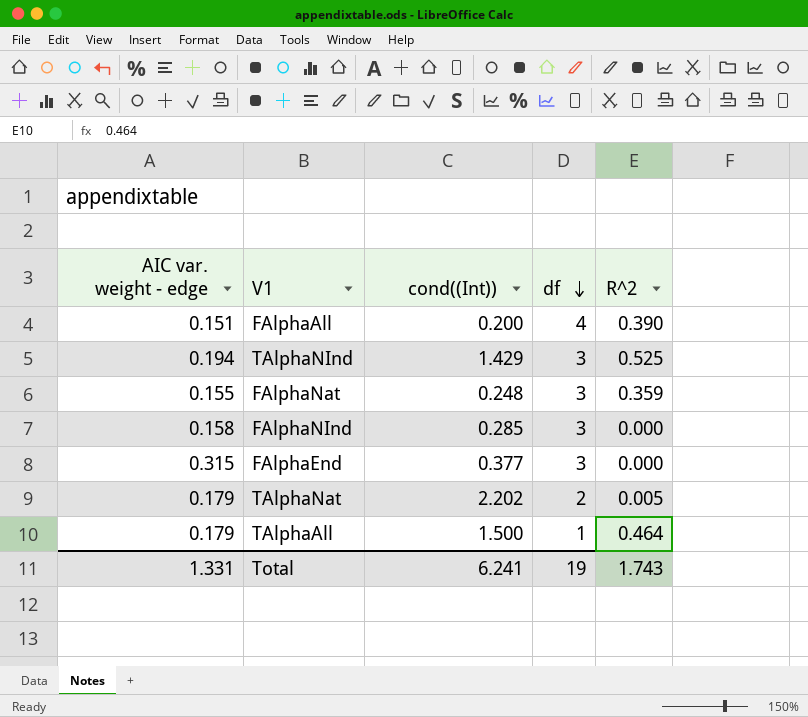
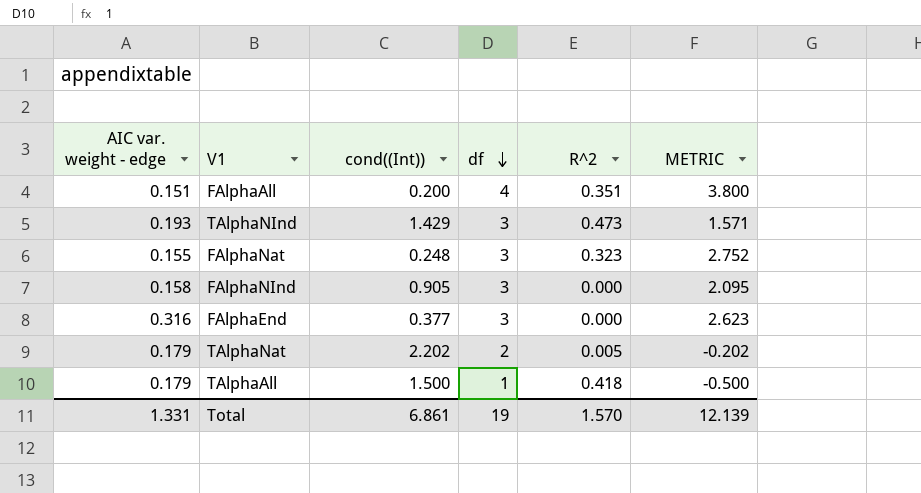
column METRIC | formula: none -> [df] - [cond((Int))]
FAlphaAll | R^2: 0.390 -> 0.351
TAlphaNInd | AIC var. weight - edge: 0.194 -> 0.193
TAlphaNInd | R^2: 0.525 -> 0.473
FAlphaNat | R^2: 0.359 -> 0.323
FAlphaNInd | cond((Int)): 0.285 -> 0.905
FAlphaEnd | AIC var. weight - edge: 0.315 -> 0.316
TAlphaAll | R^2: 0.464 -> 0.418
Total | cond((Int)): 6.241 -> 6.861
Total | R^2: 1.743 -> 1.570

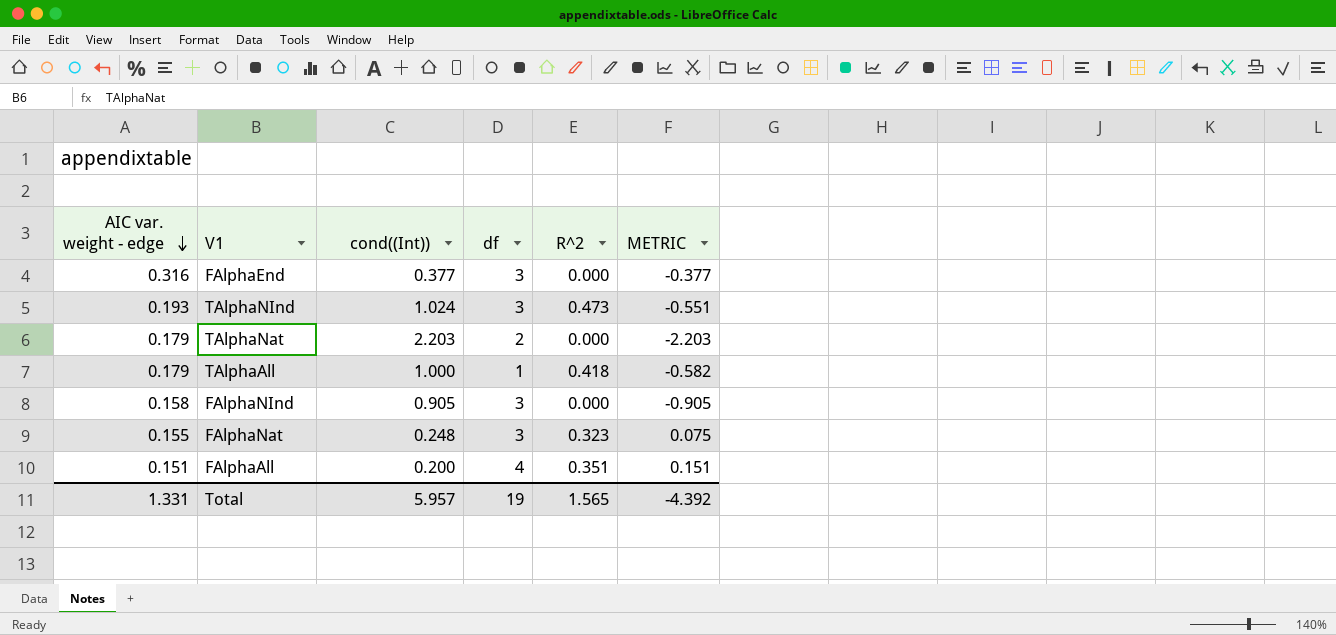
row order: df descending -> AIC var. weight - edge descending
column METRIC | formula: [df] - [cond((Int))] -> [R^2] - [cond((Int))]
TAlphaNInd | cond((Int)): 1.429 -> 1.024
TAlphaNat | cond((Int)): 2.202 -> 2.203
TAlphaNat | R^2: 0.005 -> 0.000
TAlphaAll | cond((Int)): 1.500 -> 1.000
Total | cond((Int)): 6.861 -> 5.957
Total | R^2: 1.570 -> 1.565
Total | METRIC: 12.139 -> -4.392

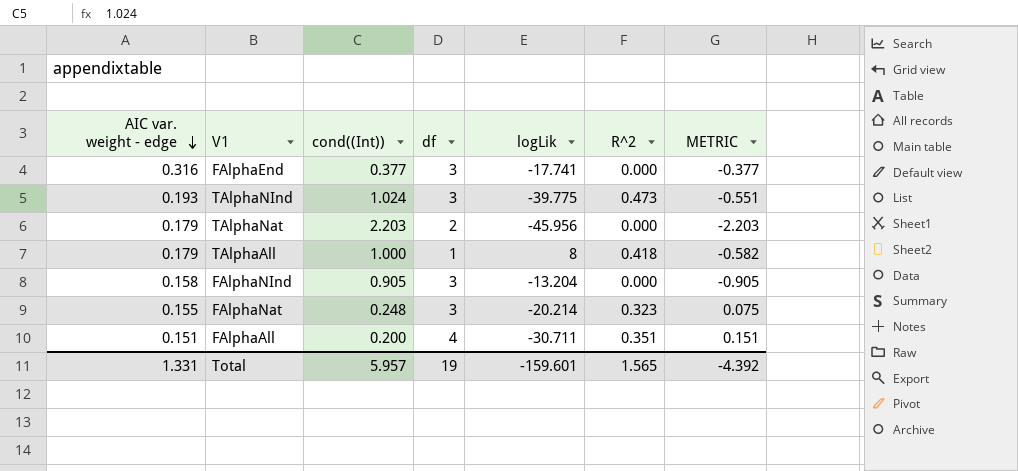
column logLik | position: none -> 5

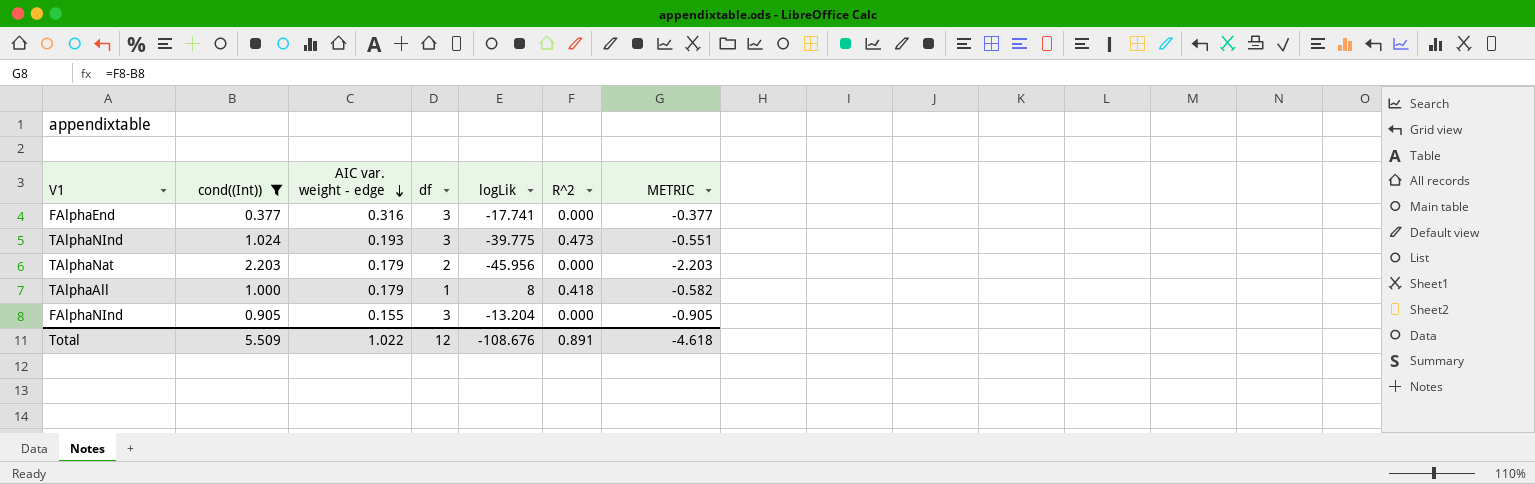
filter: none -> cond((Int)) >= 0.377
column AIC var. weight - edge | position: 1 -> 3
FAlphaNInd | AIC var. weight - edge: 0.158 -> 0.155
Total | cond((Int)): 5.957 -> 5.509
Total | AIC var. weight - edge: 1.331 -> 1.022
Total | df: 19 -> 12
Total | logLik: -159.601 -> -108.676
Total | R^2: 1.565 -> 0.891
Total | METRIC: -4.392 -> -4.618

